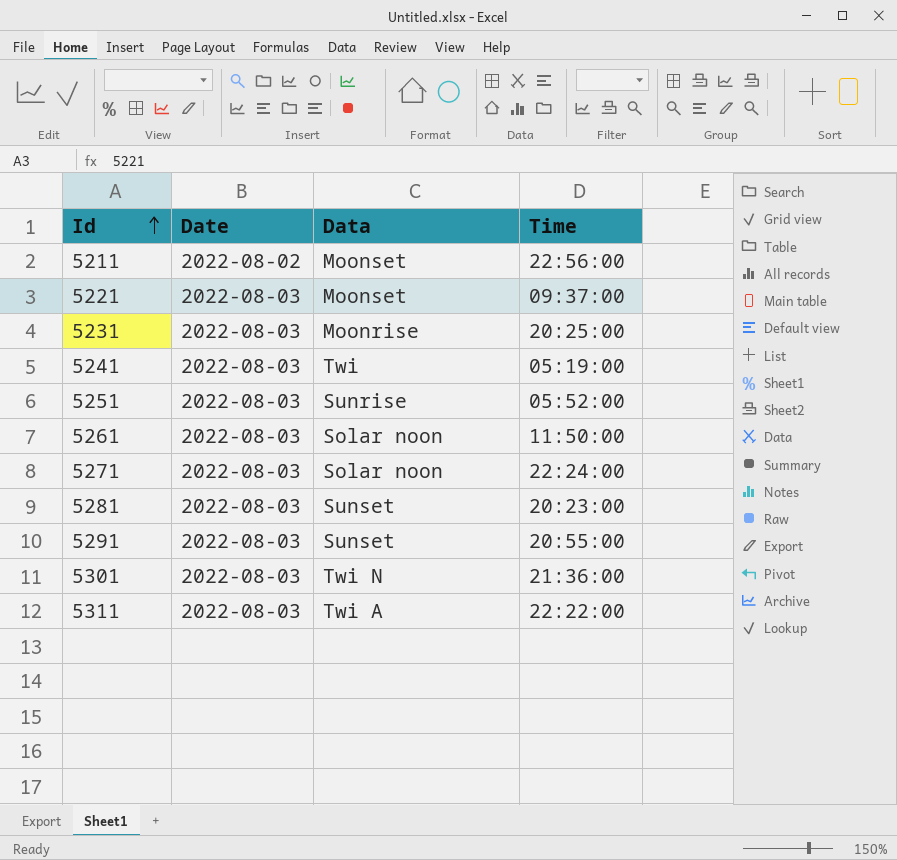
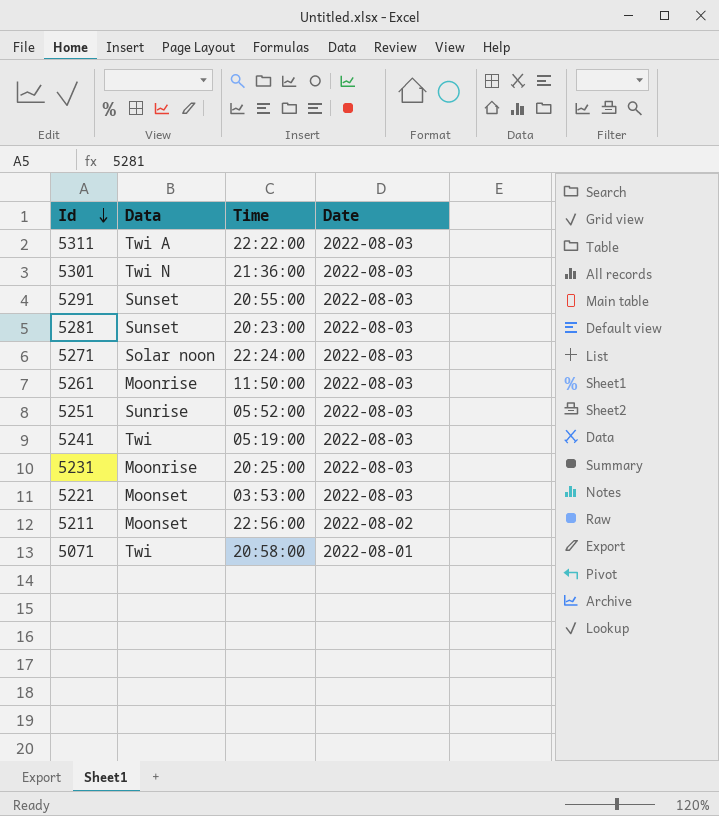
row order: Id ascending -> Id descending
column Date | position: 2 -> 4
5261 | Data: Solar noon -> Moonrise
5221 | Time: 09:37:00 -> 03:53:00
row 5071: none -> Twi | 20:58:00 | 2022-08-01

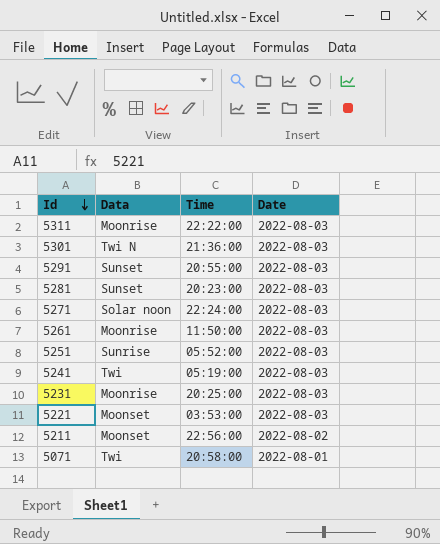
5311 | Data: Twi A -> Moonrise

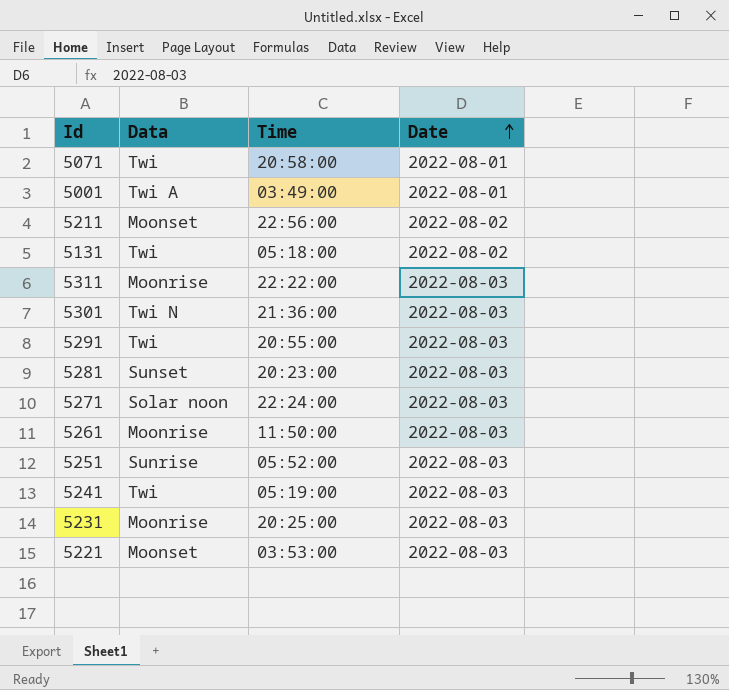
row order: Id descending -> Date ascending
row 5001: none -> Twi A | 03:49:00 | 2022-08-01
row 5131: none -> Twi | 05:18:00 | 2022-08-02
5291 | Data: Sunset -> Twi

